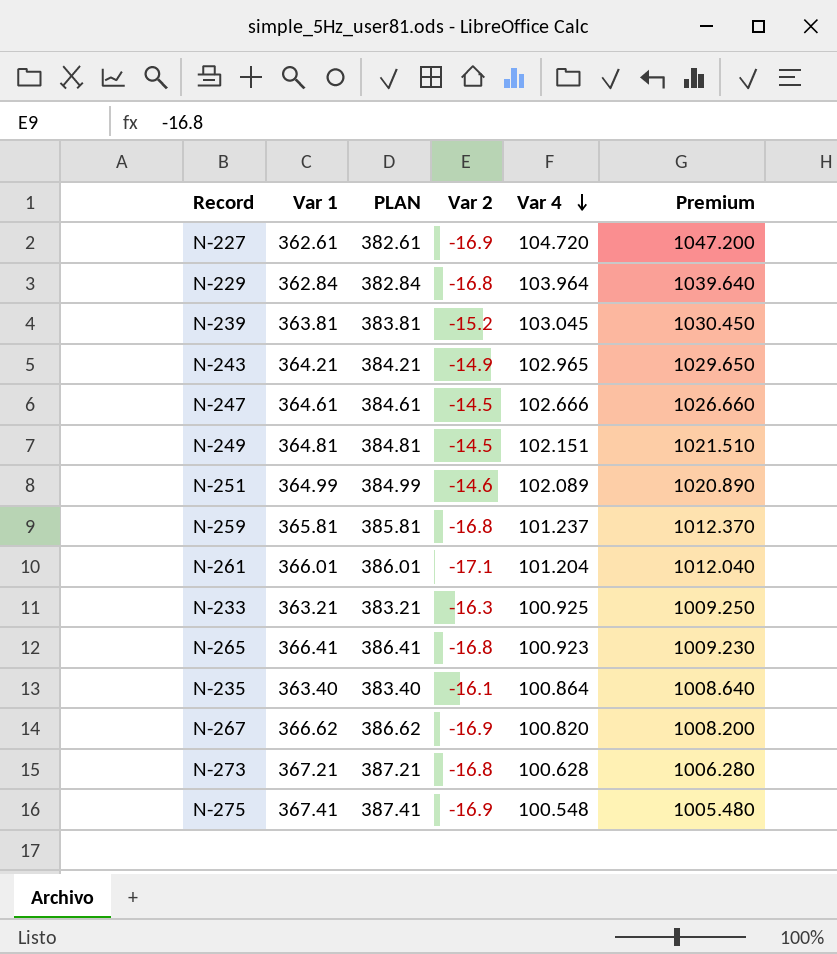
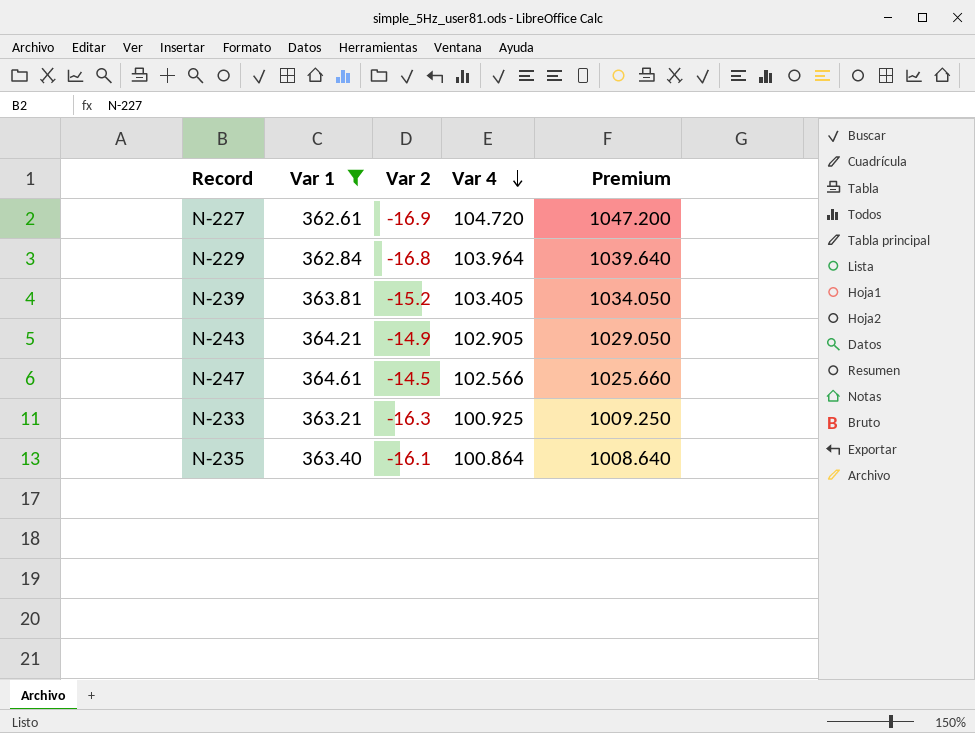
filter: none -> Var 1 <= 364.61
column PLAN | formula: [Var 1] + 20 -> none
N-239 | Var 4: 103.045 -> 103.405
N-239 | Premium: 1030.450 -> 1034.050
N-243 | Var 4: 102.965 -> 102.905
N-243 | Premium: 1029.650 -> 1029.050
N-247 | Var 4: 102.666 -> 102.566
N-247 | Premium: 1026.660 -> 1025.660

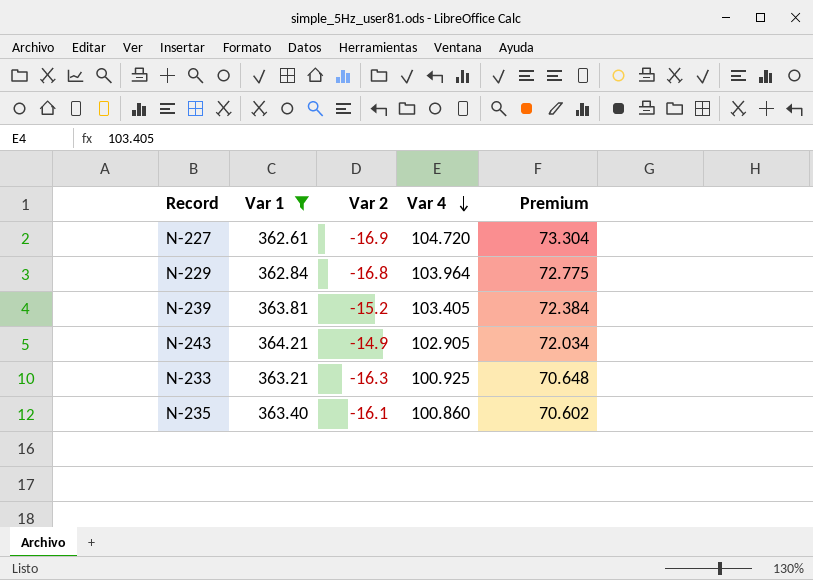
column Premium | formula: [Var 4] * 10 -> [Var 4] * 0.7
row N-247: 364.61 | -14.5 | 102.566 | 1025.660 -> none
N-235 | Var 4: 100.864 -> 100.860

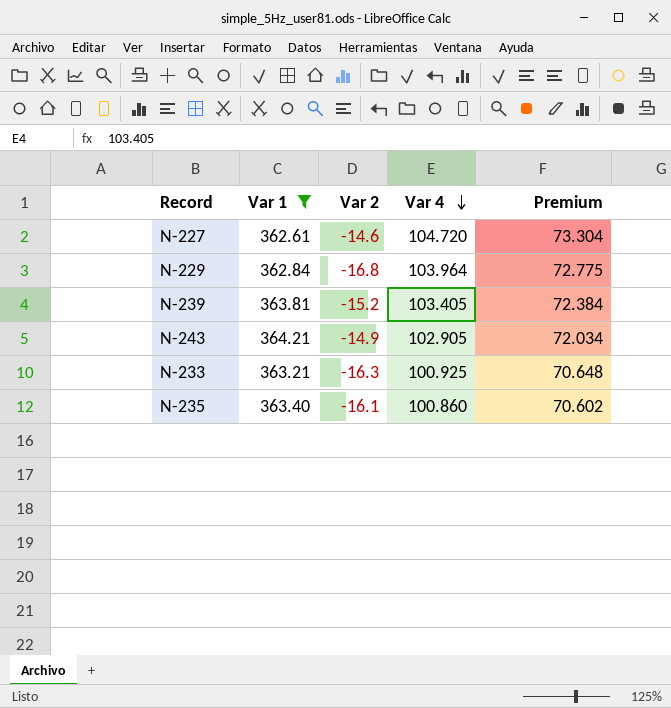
N-227 | Var 2: -16.9 -> -14.6

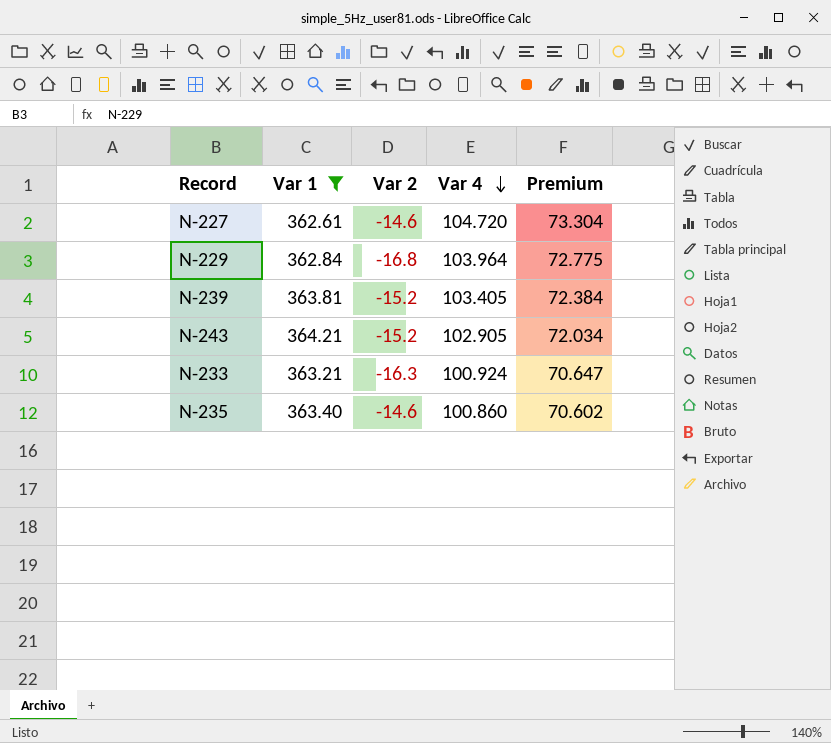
N-243 | Var 2: -14.9 -> -15.2
N-233 | Var 4: 100.925 -> 100.924
N-233 | Premium: 70.648 -> 70.647
N-235 | Var 2: -16.1 -> -14.6

